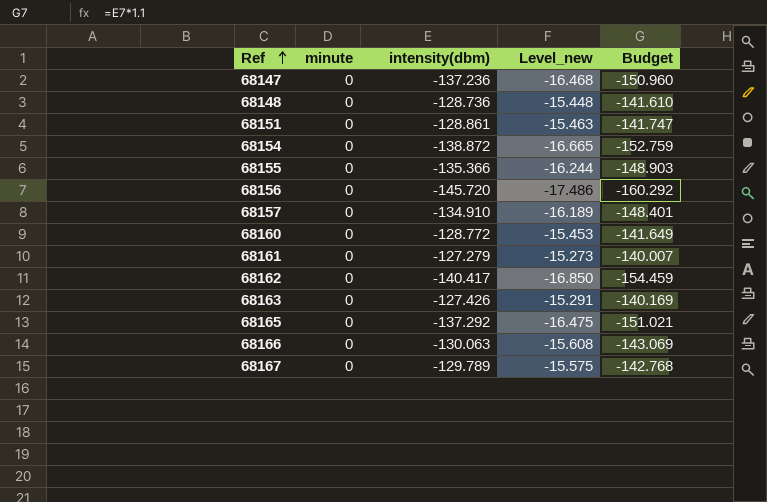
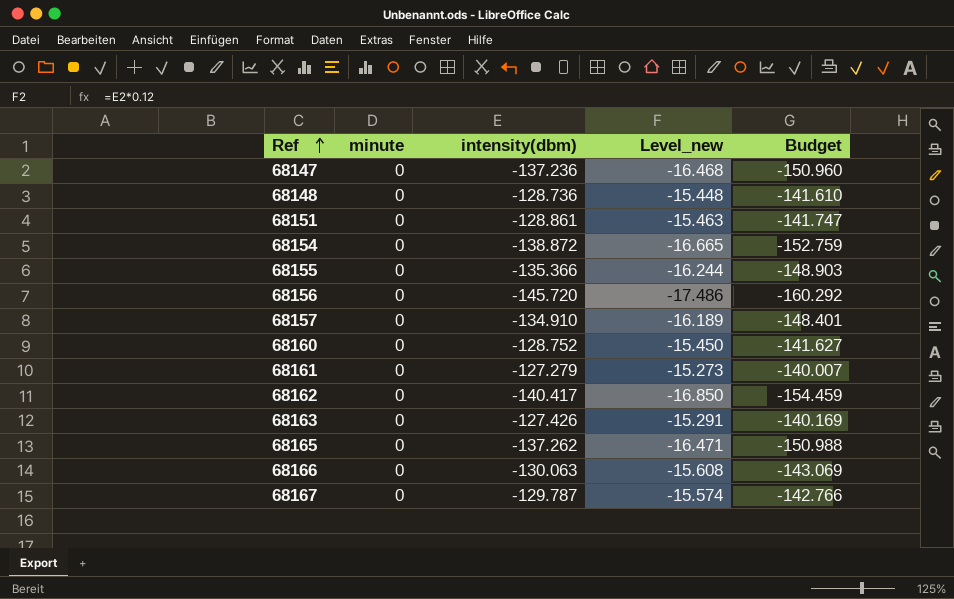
68160 | intensity(dbm): -128.772 -> -128.752
68160 | Level_new: -15.453 -> -15.450
68160 | Budget: -141.649 -> -141.627
68165 | intensity(dbm): -137.292 -> -137.262
68165 | Level_new: -16.475 -> -16.471
68165 | Budget: -151.021 -> -150.988
68167 | intensity(dbm): -129.789 -> -129.787
68167 | Level_new: -15.575 -> -15.574
68167 | Budget: -142.768 -> -142.766

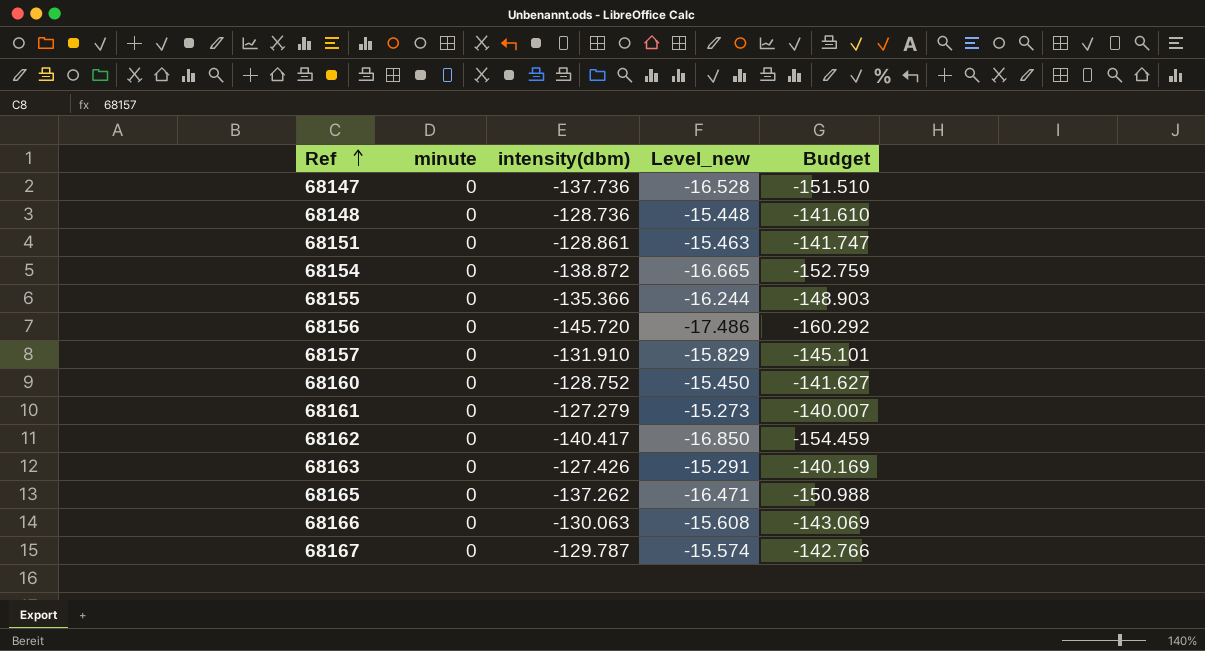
68147 | intensity(dbm): -137.236 -> -137.736
68147 | Level_new: -16.468 -> -16.528
68147 | Budget: -150.960 -> -151.510
68157 | intensity(dbm): -134.910 -> -131.910
68157 | Level_new: -16.189 -> -15.829
68157 | Budget: -148.401 -> -145.101

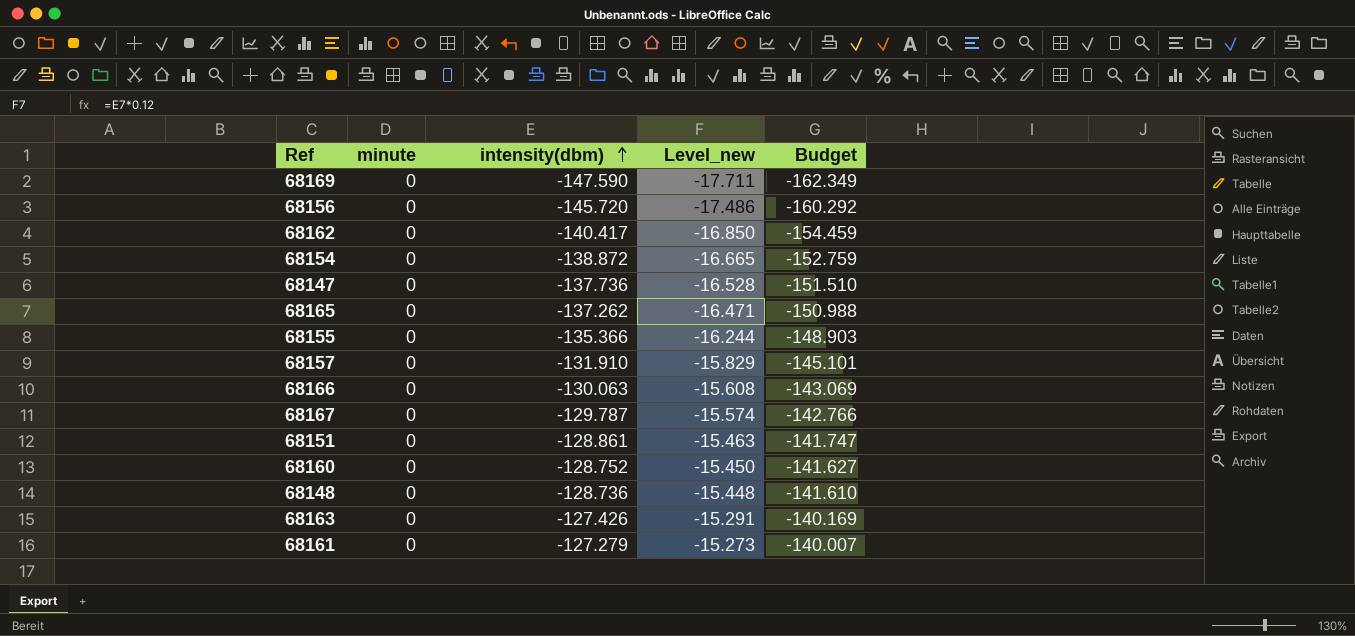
row order: Ref ascending -> intensity(dbm) ascending
row 68169: none -> 0 | -147.590 | -17.711 | -162.349

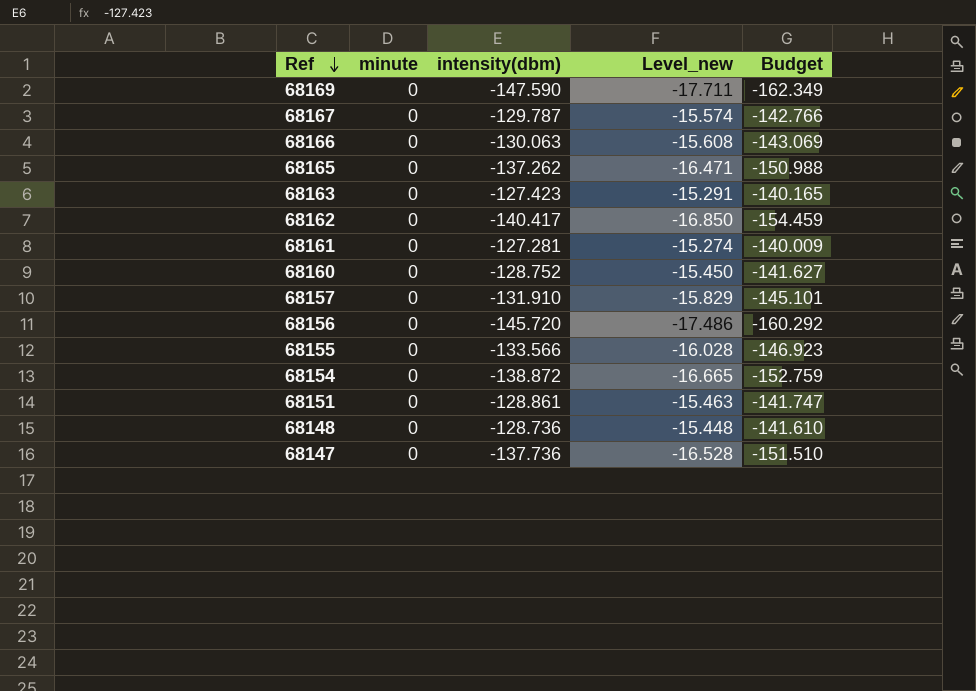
row order: intensity(dbm) ascending -> Ref descending
68163 | intensity(dbm): -127.426 -> -127.423
68163 | Budget: -140.169 -> -140.165
68161 | intensity(dbm): -127.279 -> -127.281
68161 | Level_new: -15.273 -> -15.274
68161 | Budget: -140.007 -> -140.009
68155 | intensity(dbm): -135.366 -> -133.566
68155 | Level_new: -16.244 -> -16.028
68155 | Budget: -148.903 -> -146.923

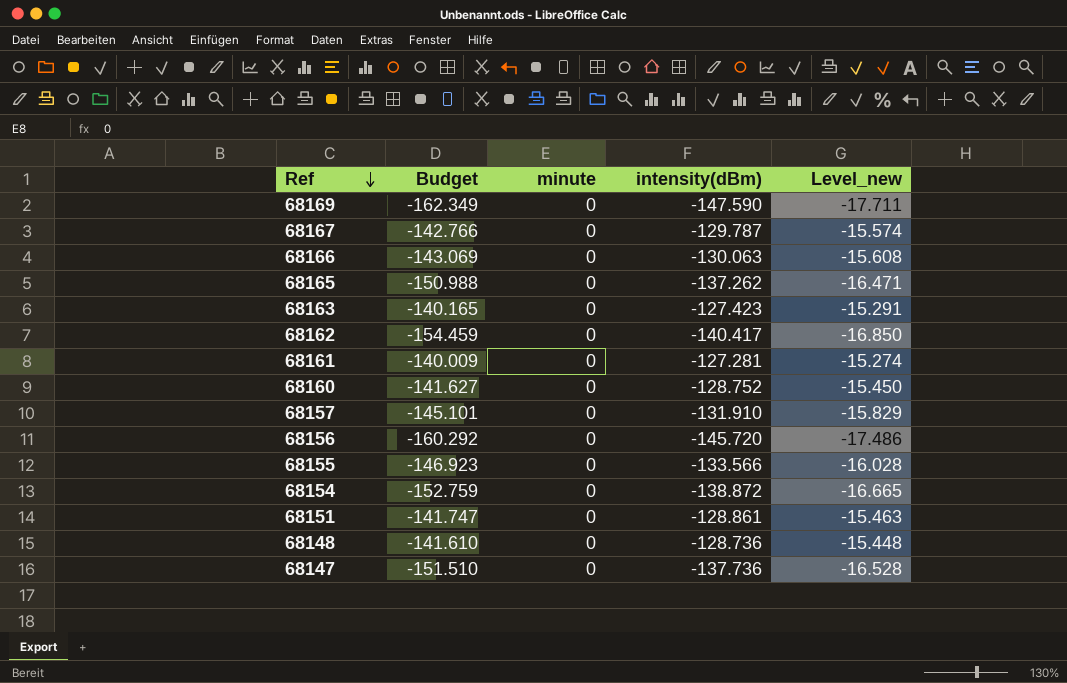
column Budget | position: 5 -> 2
column name: intensity(dbm) -> intensity(dBm)

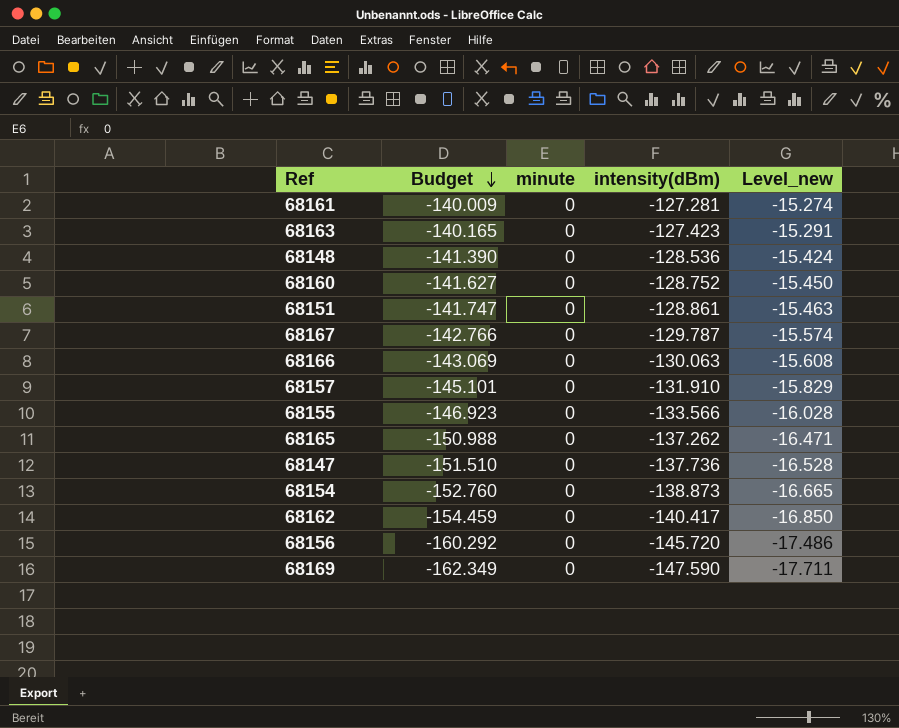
row order: Ref descending -> Budget descending
68148 | Budget: -141.610 -> -141.390
68148 | intensity(dBm): -128.736 -> -128.536
68148 | Level_new: -15.448 -> -15.424
68154 | Budget: -152.759 -> -152.760
68154 | intensity(dBm): -138.872 -> -138.873

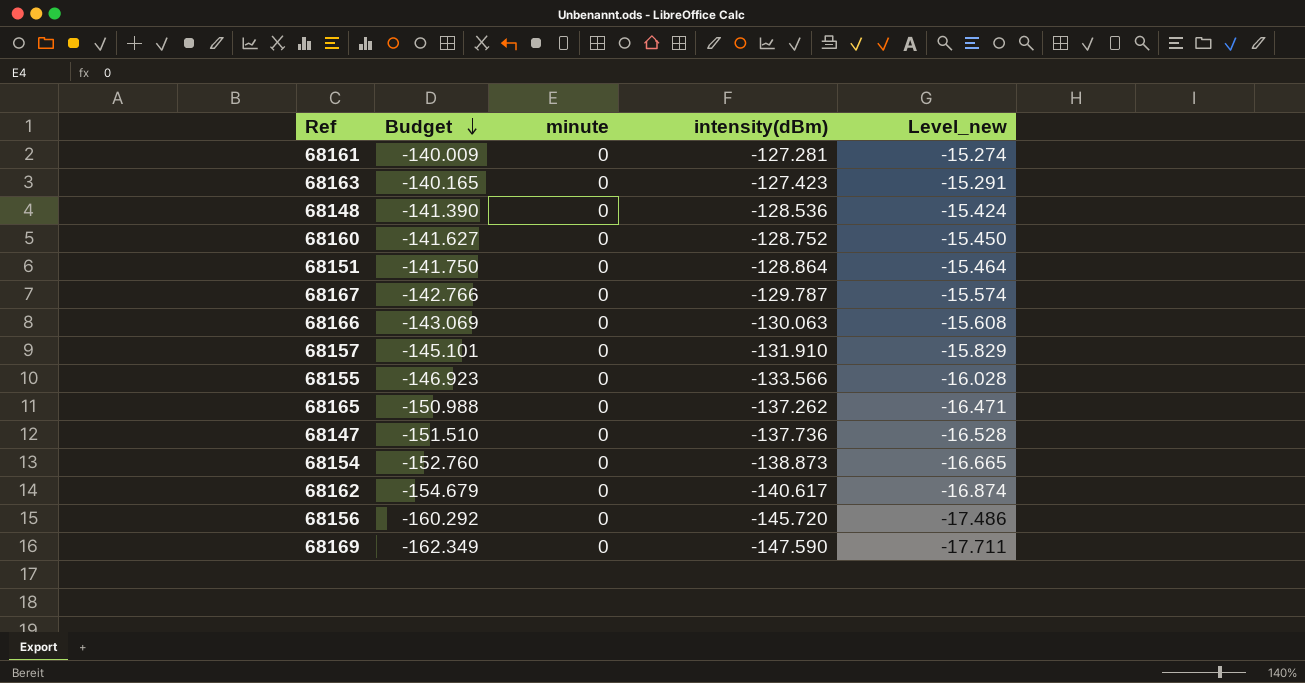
68151 | Budget: -141.747 -> -141.750
68151 | intensity(dBm): -128.861 -> -128.864
68151 | Level_new: -15.463 -> -15.464
68162 | Budget: -154.459 -> -154.679
68162 | intensity(dBm): -140.417 -> -140.617
68162 | Level_new: -16.850 -> -16.874

